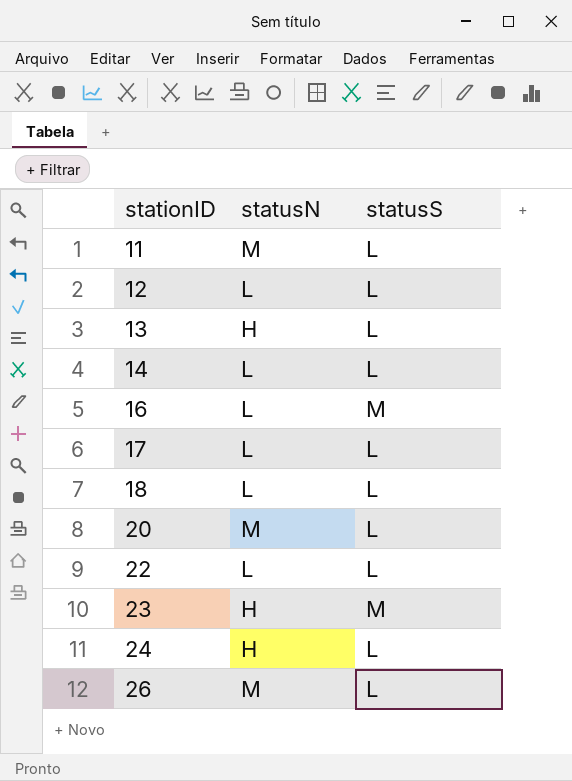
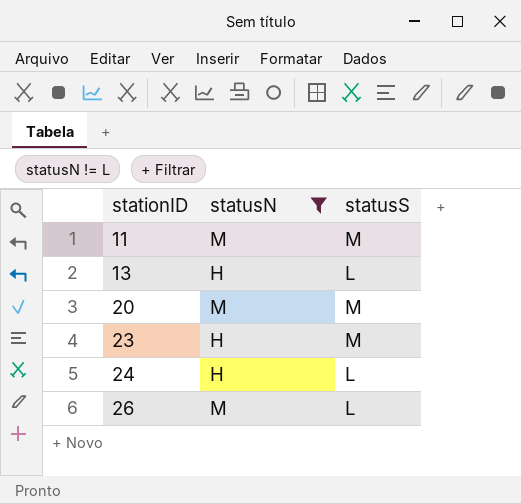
filter: none -> statusN != L
11 | statusS: L -> M
20 | statusS: L -> M

